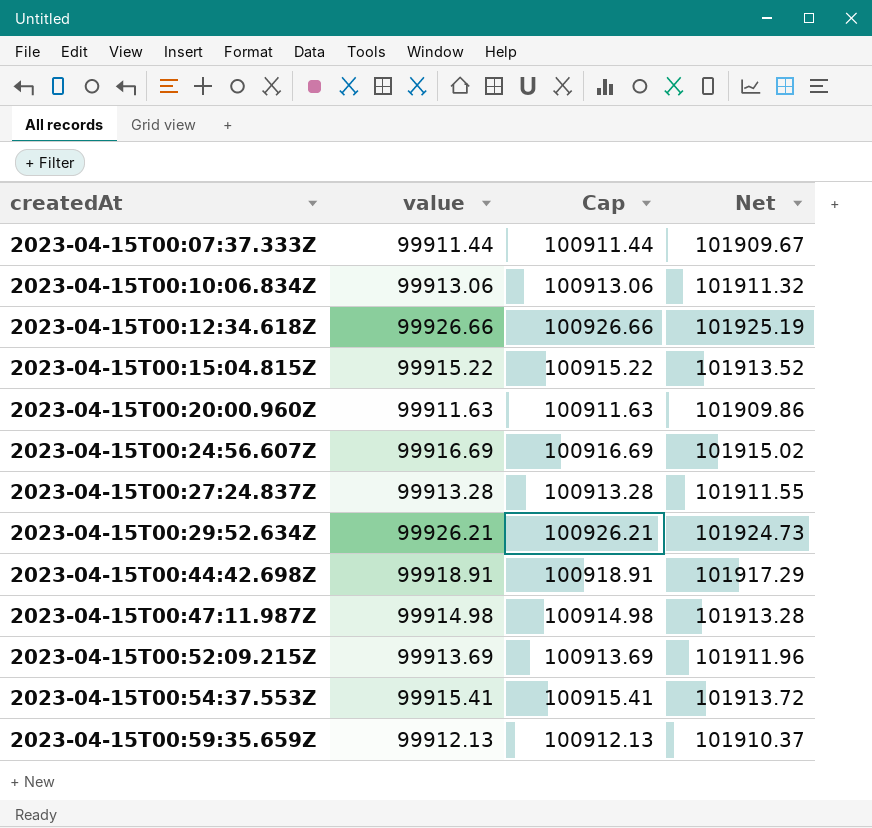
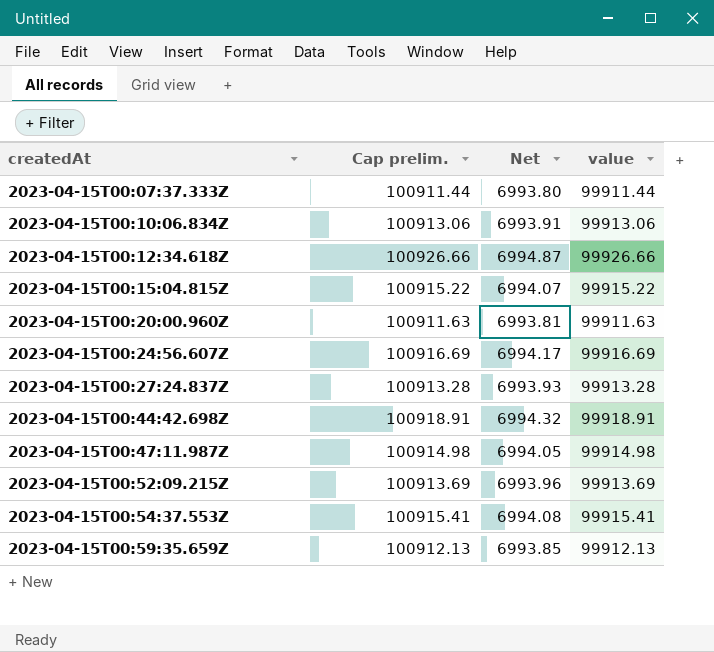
column name: Cap -> Cap prelim.
column Net | formula: [value] * 1.02 -> [value] * 0.07
column value | position: 2 -> 4
row 2023-04-15T00:29:52.634Z: 99926.21 | 100926.21 | 101924.73 -> none

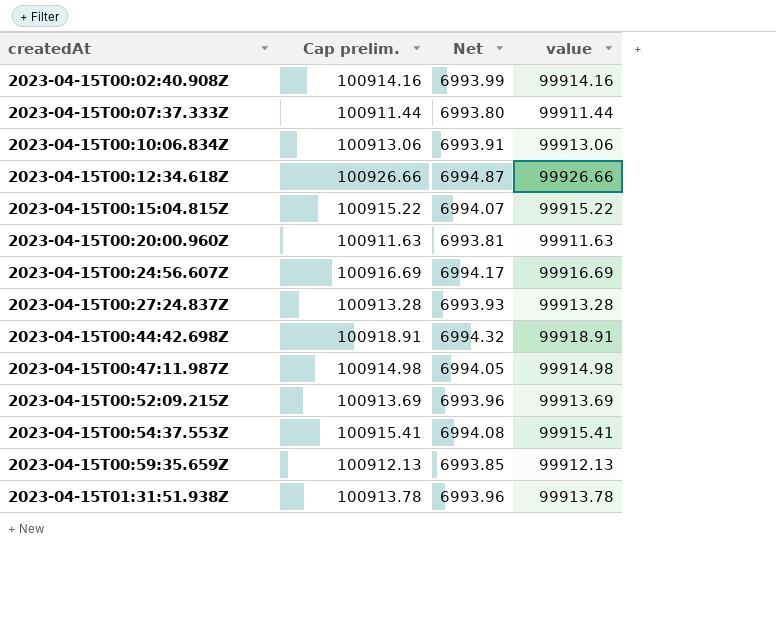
row 2023-04-15T00:02:40.908Z: none -> 100914.16 | 6993.99 | 99914.16
row 2023-04-15T01:31:51.938Z: none -> 100913.78 | 6993.96 | 99913.78

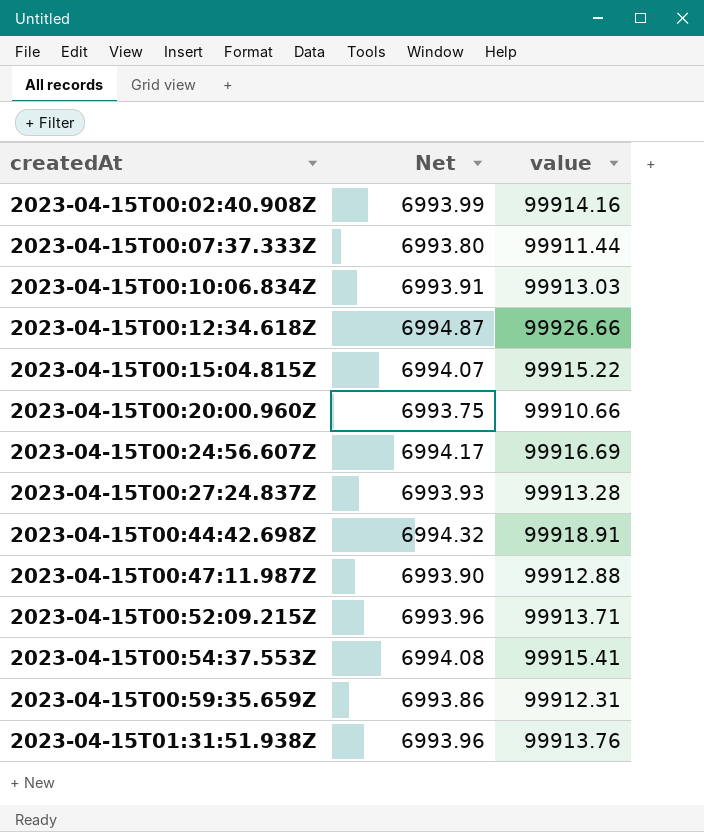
column Cap prelim. | formula: [value] + 1000 -> none
2023-04-15T00:10:06.834Z | value: 99913.06 -> 99913.03
2023-04-15T00:20:00.960Z | Net: 6993.81 -> 6993.75
2023-04-15T00:20:00.960Z | value: 99911.63 -> 99910.66
2023-04-15T00:47:11.987Z | Net: 6994.05 -> 6993.90
2023-04-15T00:47:11.987Z | value: 99914.98 -> 99912.88
2023-04-15T00:52:09.215Z | value: 99913.69 -> 99913.71
2023-04-15T00:59:35.659Z | Net: 6993.85 -> 6993.86
2023-04-15T00:59:35.659Z | value: 99912.13 -> 99912.31
2023-04-15T01:31:51.938Z | value: 99913.78 -> 99913.76

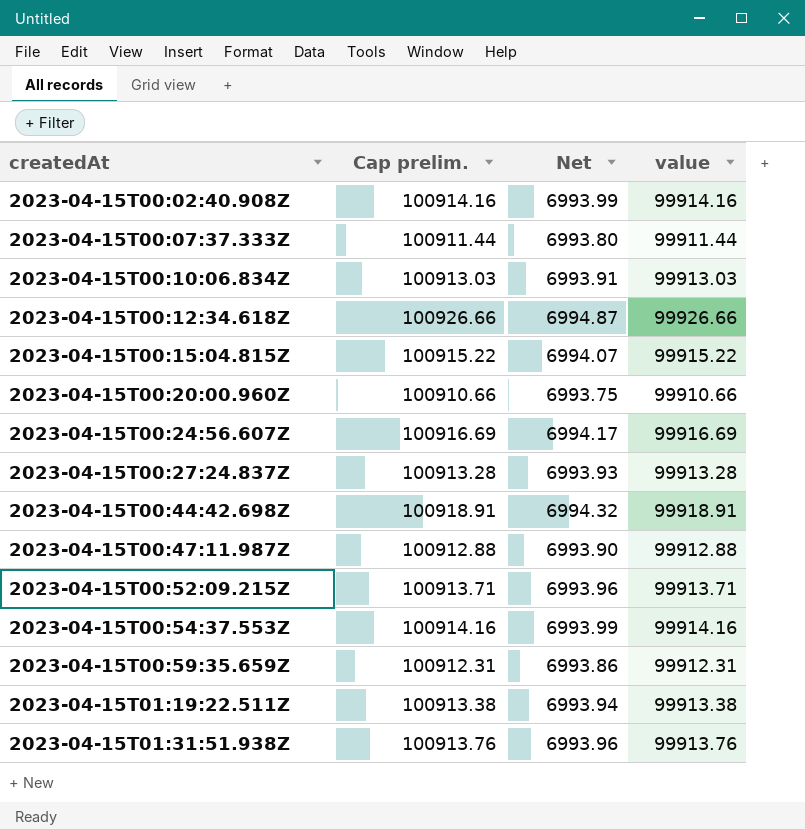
column Cap prelim. | formula: none -> [value] + 1000
2023-04-15T00:54:37.553Z | Net: 6994.08 -> 6993.99
2023-04-15T00:54:37.553Z | value: 99915.41 -> 99914.16
row 2023-04-15T01:19:22.511Z: none -> 100913.38 | 6993.94 | 99913.38

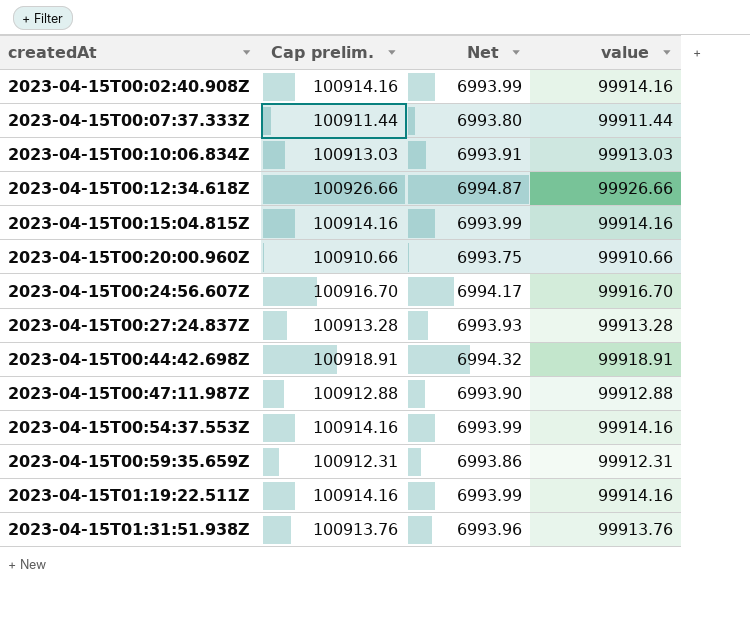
row 2023-04-15T00:52:09.215Z: 100913.71 | 6993.96 | 99913.71 -> none
2023-04-15T00:15:04.815Z | Cap prelim.: 100915.22 -> 100914.16
2023-04-15T00:15:04.815Z | Net: 6994.07 -> 6993.99
2023-04-15T00:15:04.815Z | value: 99915.22 -> 99914.16
2023-04-15T00:24:56.607Z | Cap prelim.: 100916.69 -> 100916.70
2023-04-15T00:24:56.607Z | value: 99916.69 -> 99916.70
2023-04-15T01:19:22.511Z | Cap prelim.: 100913.38 -> 100914.16
2023-04-15T01:19:22.511Z | Net: 6993.94 -> 6993.99
2023-04-15T01:19:22.511Z | value: 99913.38 -> 99914.16

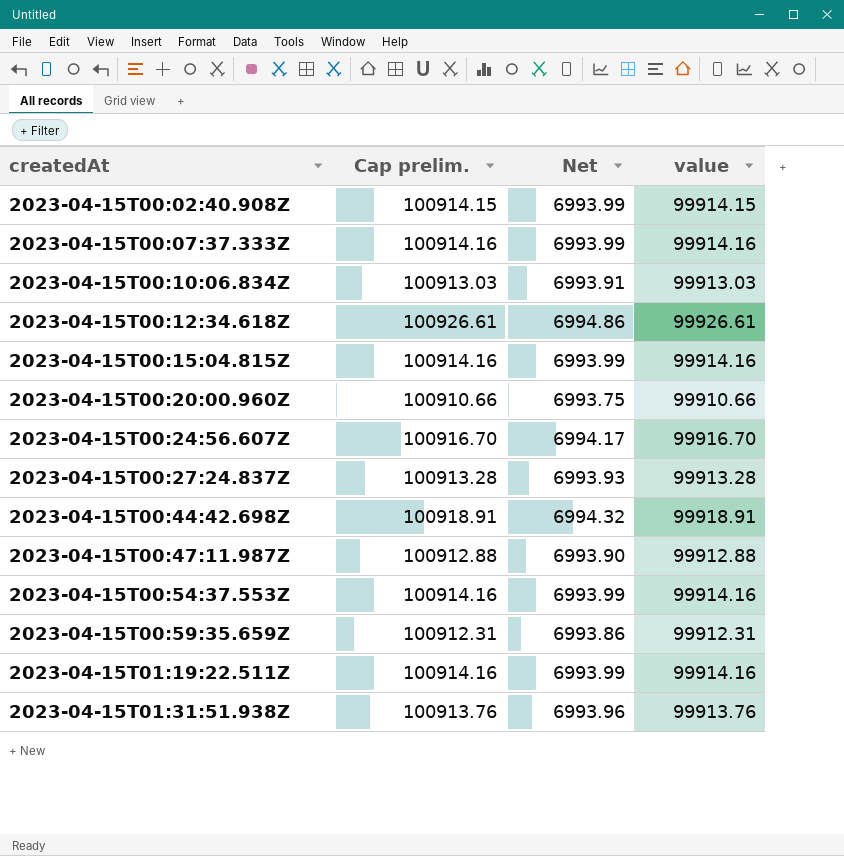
2023-04-15T00:02:40.908Z | Cap prelim.: 100914.16 -> 100914.15
2023-04-15T00:02:40.908Z | value: 99914.16 -> 99914.15
2023-04-15T00:07:37.333Z | Cap prelim.: 100911.44 -> 100914.16
2023-04-15T00:07:37.333Z | Net: 6993.80 -> 6993.99
2023-04-15T00:07:37.333Z | value: 99911.44 -> 99914.16
2023-04-15T00:12:34.618Z | Cap prelim.: 100926.66 -> 100926.61
2023-04-15T00:12:34.618Z | Net: 6994.87 -> 6994.86
2023-04-15T00:12:34.618Z | value: 99926.66 -> 99926.61

